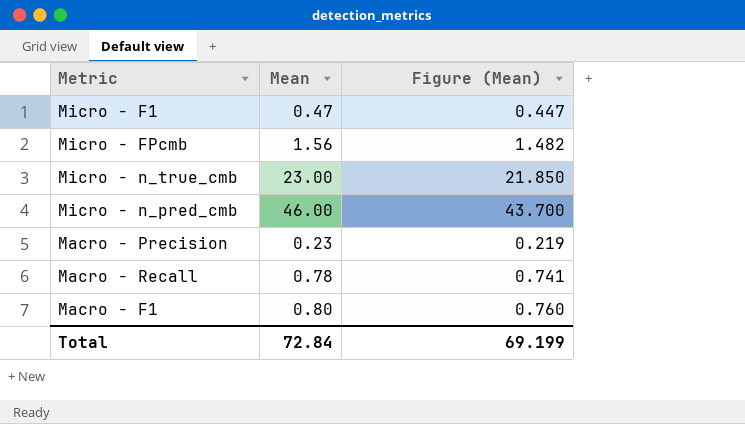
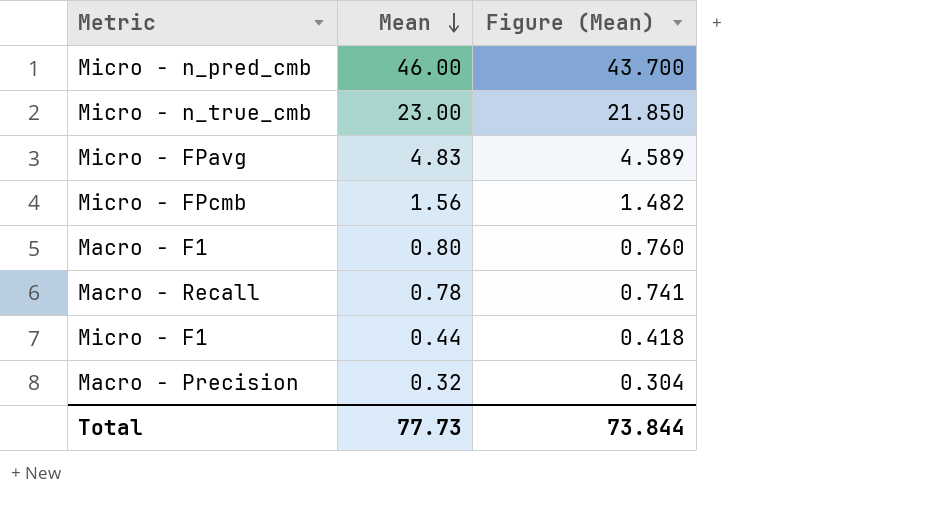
row order: none -> Mean descending
row Micro - FPavg: none -> 4.83 | 4.589
Micro - F1 | Mean: 0.47 -> 0.44
Micro - F1 | Figure (Mean): 0.447 -> 0.418
Macro - Precision | Mean: 0.23 -> 0.32
Macro - Precision | Figure (Mean): 0.219 -> 0.304
Total | Mean: 72.84 -> 77.73
Total | Figure (Mean): 69.199 -> 73.844

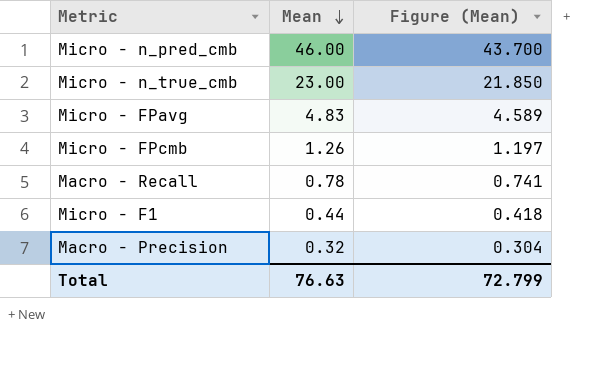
row Macro - F1: 0.80 | 0.760 -> none
Micro - FPcmb | Mean: 1.56 -> 1.26
Micro - FPcmb | Figure (Mean): 1.482 -> 1.197
Total | Mean: 77.73 -> 76.63
Total | Figure (Mean): 73.844 -> 72.799

